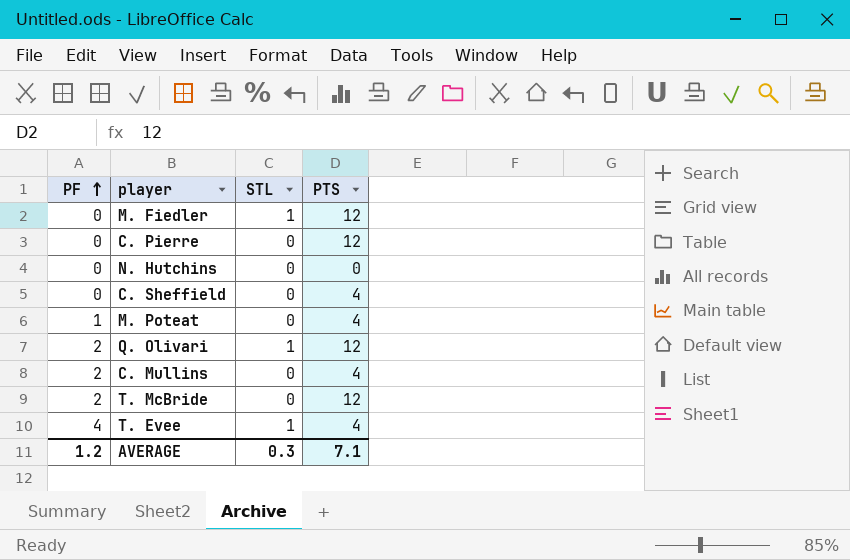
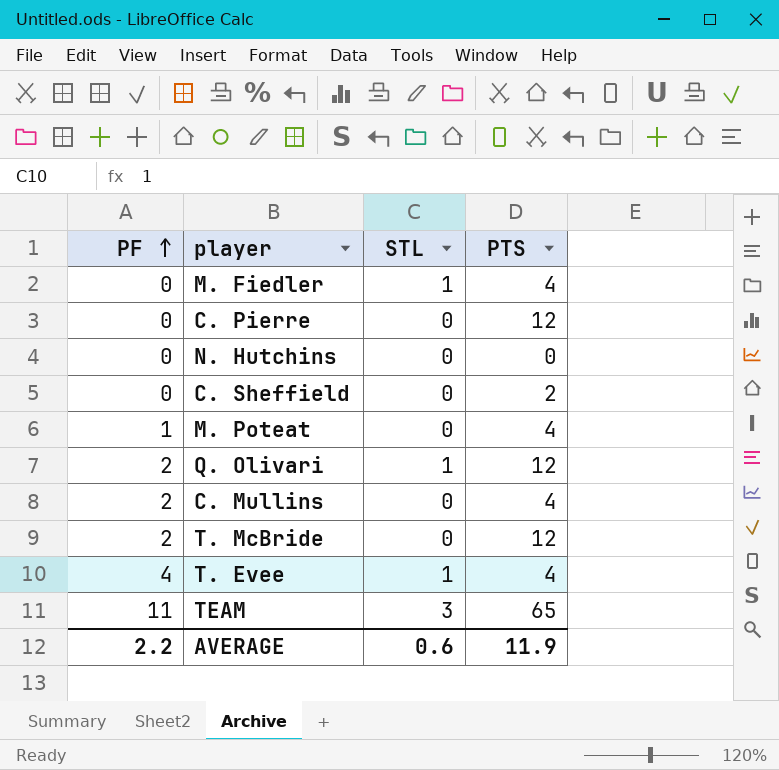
M. Fiedler | PTS: 12 -> 4
C. Sheffield | PTS: 4 -> 2
row TEAM: none -> 11 | 3 | 65
AVERAGE | PF: 1.2 -> 2.2
AVERAGE | STL: 0.3 -> 0.6
AVERAGE | PTS: 7.1 -> 11.9

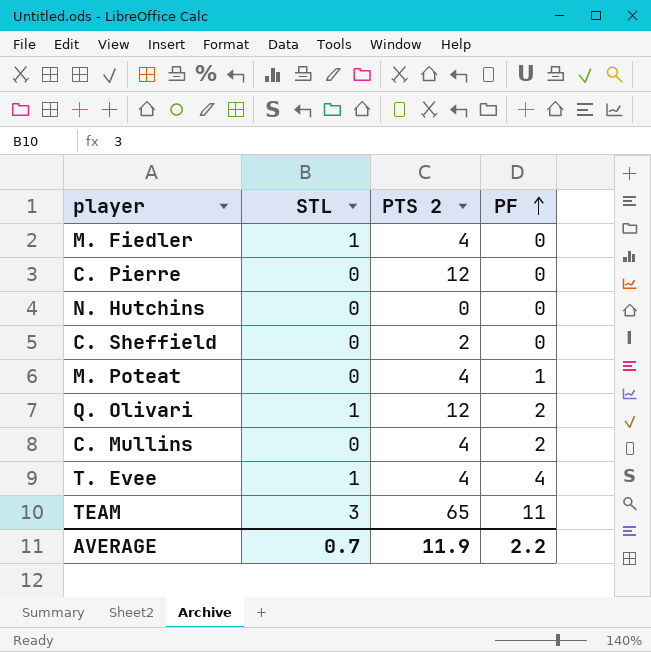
column name: PTS -> PTS 2
column PF | position: 1 -> 4
row T. McBride: 2 | 0 | 12 -> none
AVERAGE | STL: 0.6 -> 0.7

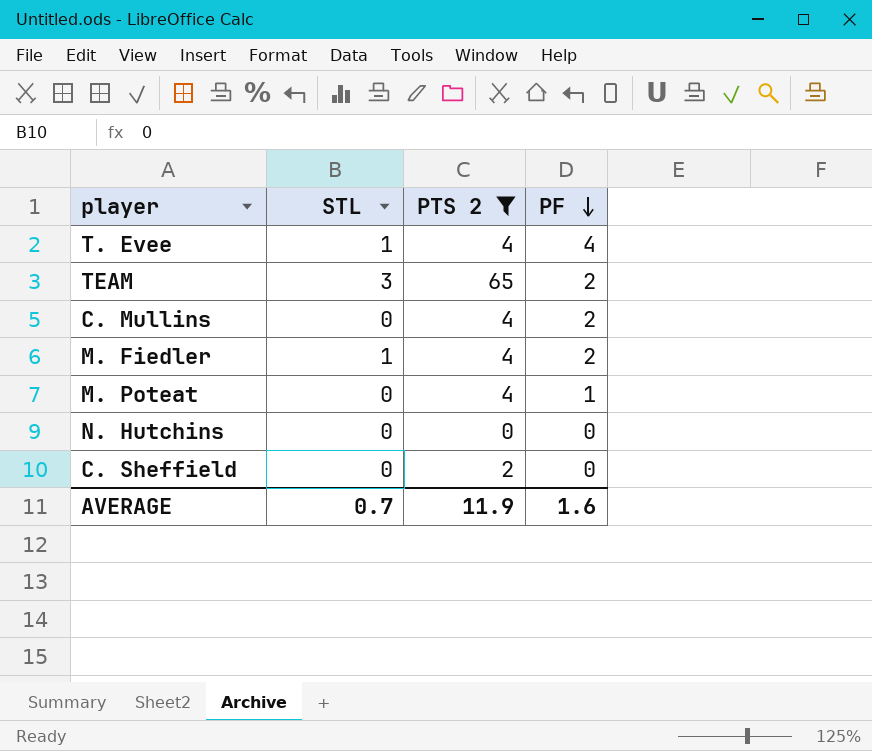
filter: none -> PTS 2 != 12
row order: PF ascending -> PF descending
TEAM | PF: 11 -> 2
M. Fiedler | PF: 0 -> 2
AVERAGE | PF: 2.2 -> 1.6

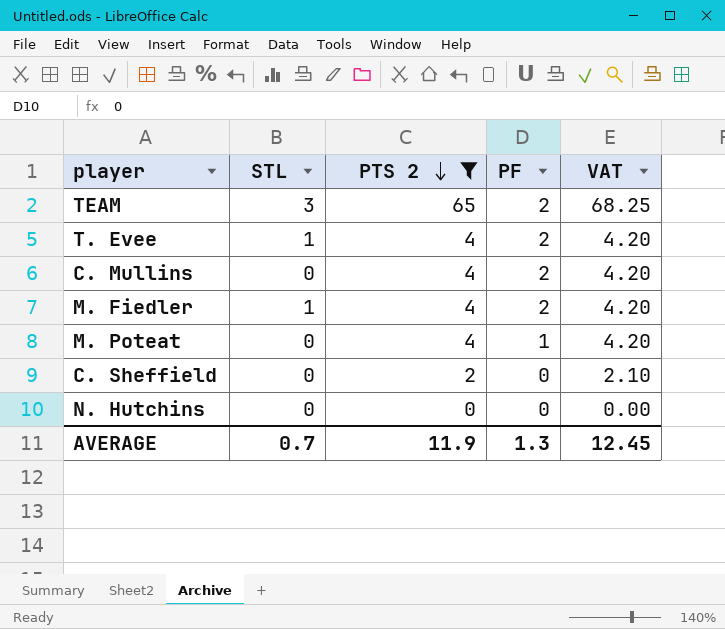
row order: PF descending -> PTS 2 descending
column VAT | formula: none -> [PTS 2] * 1.05
T. Evee | PF: 4 -> 2
AVERAGE | PF: 1.6 -> 1.3

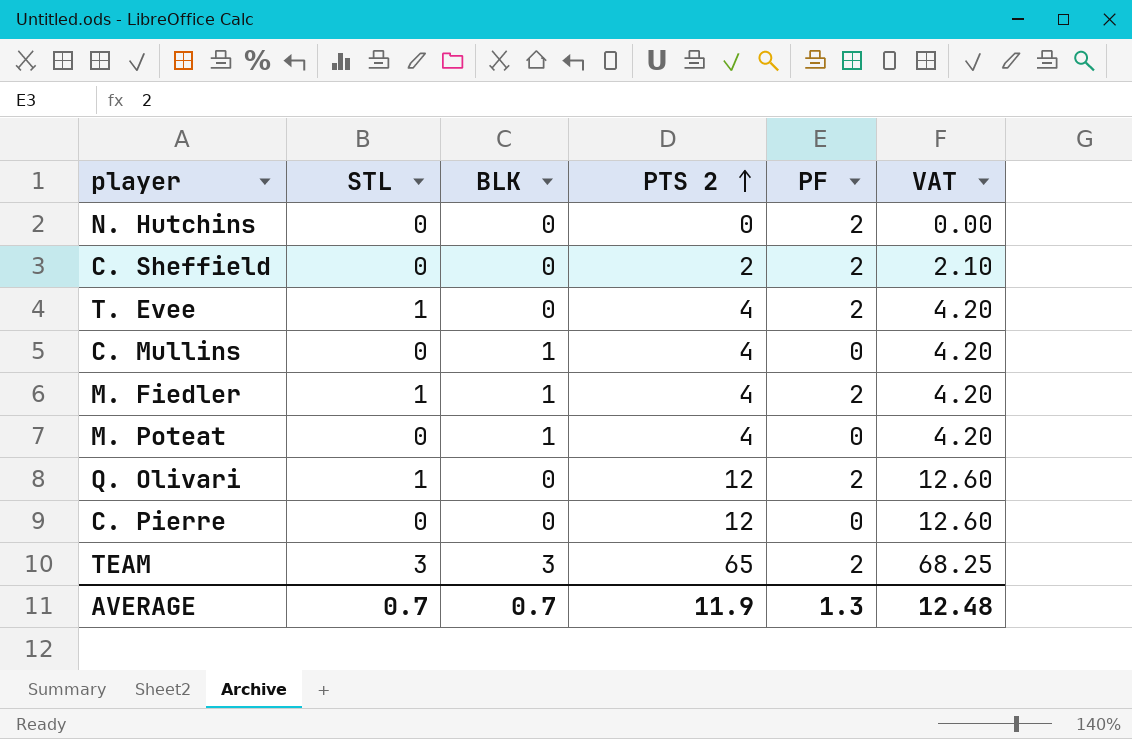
filter: PTS 2 != 12 -> none
row order: PTS 2 descending -> PTS 2 ascending
column BLK | position: none -> 3
N. Hutchins | PF: 0 -> 2
C. Sheffield | PF: 0 -> 2
C. Mullins | PF: 2 -> 0
M. Poteat | PF: 1 -> 0
AVERAGE | VAT: 12.45 -> 12.48

